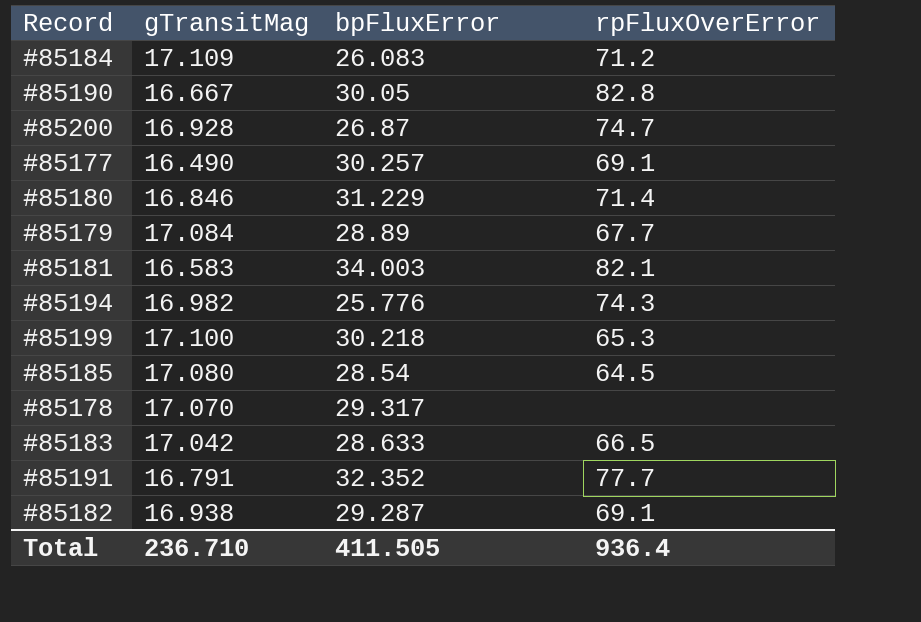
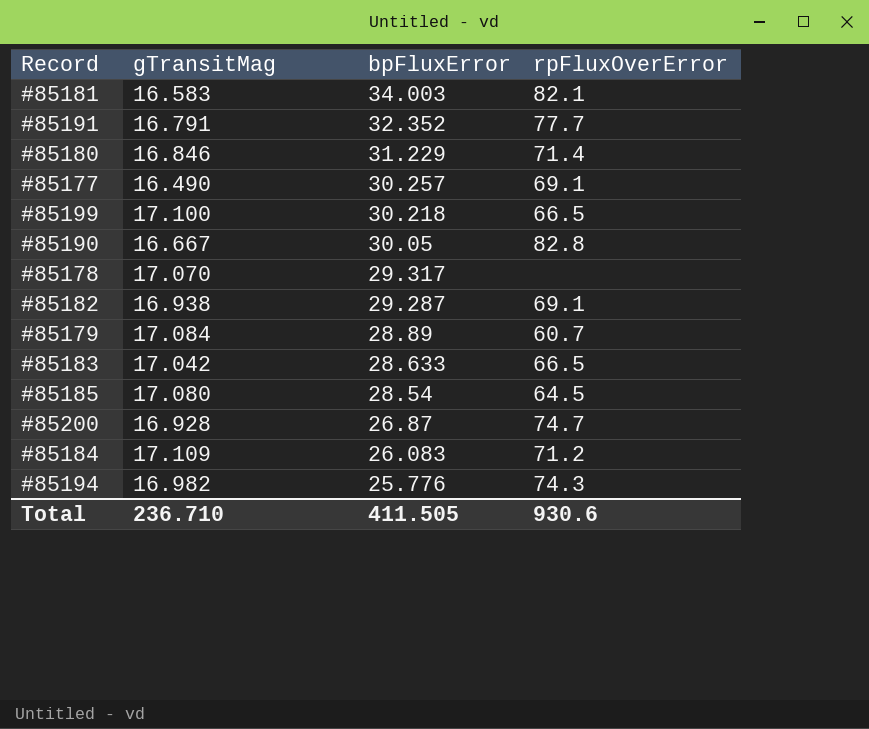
row order: none -> bpFluxError descending
#85199 | rpFluxOverError: 65.3 -> 66.5
#85179 | rpFluxOverError: 67.7 -> 60.7
Total | rpFluxOverError: 936.4 -> 930.6

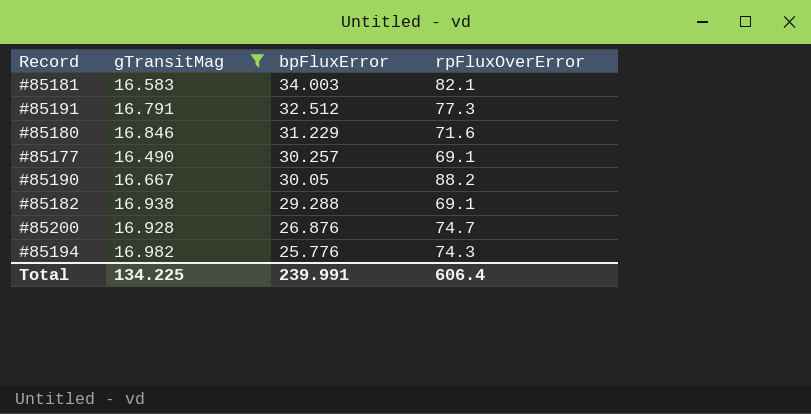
filter: none -> gTransitMag <= 16.982
#85191 | bpFluxError: 32.352 -> 32.512
#85191 | rpFluxOverError: 77.7 -> 77.3
#85180 | rpFluxOverError: 71.4 -> 71.6
#85190 | rpFluxOverError: 82.8 -> 88.2
#85182 | bpFluxError: 29.287 -> 29.288
#85200 | bpFluxError: 26.87 -> 26.876
Total | gTransitMag: 236.710 -> 134.225
Total | bpFluxError: 411.505 -> 239.991
Total | rpFluxOverError: 930.6 -> 606.4

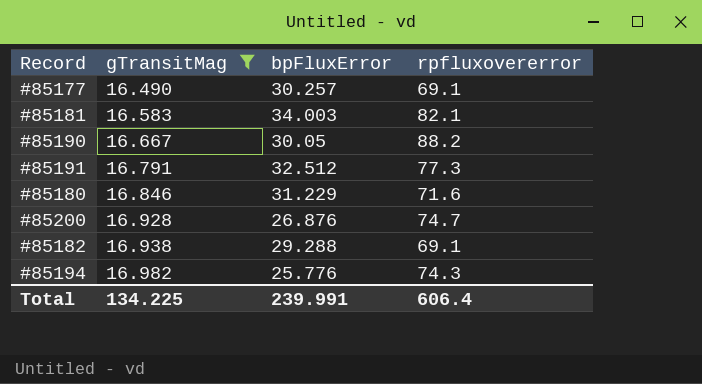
row order: bpFluxError descending -> gTransitMag ascending
column name: rpFluxOverError -> rpfluxovererror

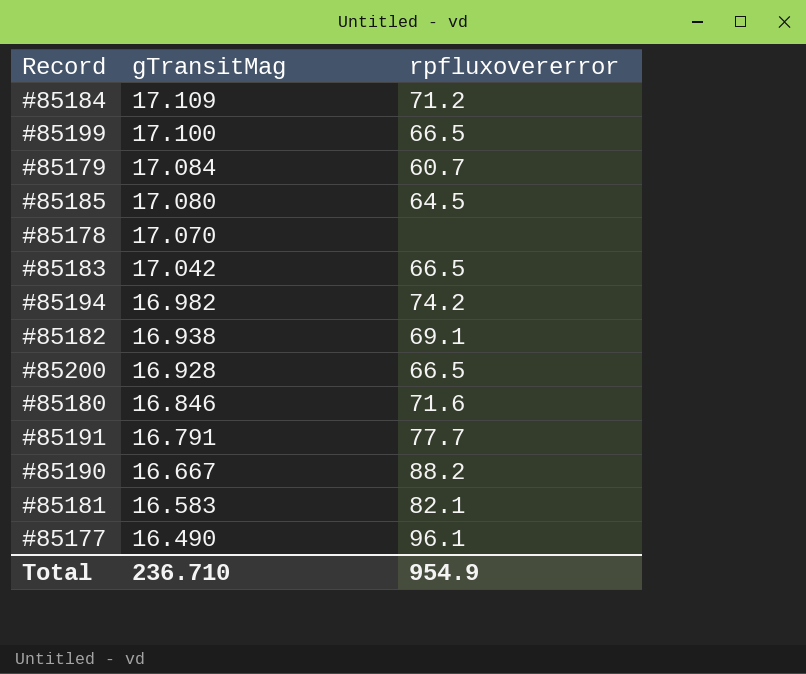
filter: gTransitMag <= 16.982 -> none
row order: gTransitMag ascending -> gTransitMag descending
column bpFluxError | position: 3 -> none
#85194 | rpfluxovererror: 74.3 -> 74.2
#85200 | rpfluxovererror: 74.7 -> 66.5
#85191 | rpfluxovererror: 77.3 -> 77.7
#85177 | rpfluxovererror: 69.1 -> 96.1
Total | gTransitMag: 134.225 -> 236.710
Total | rpfluxovererror: 606.4 -> 954.9

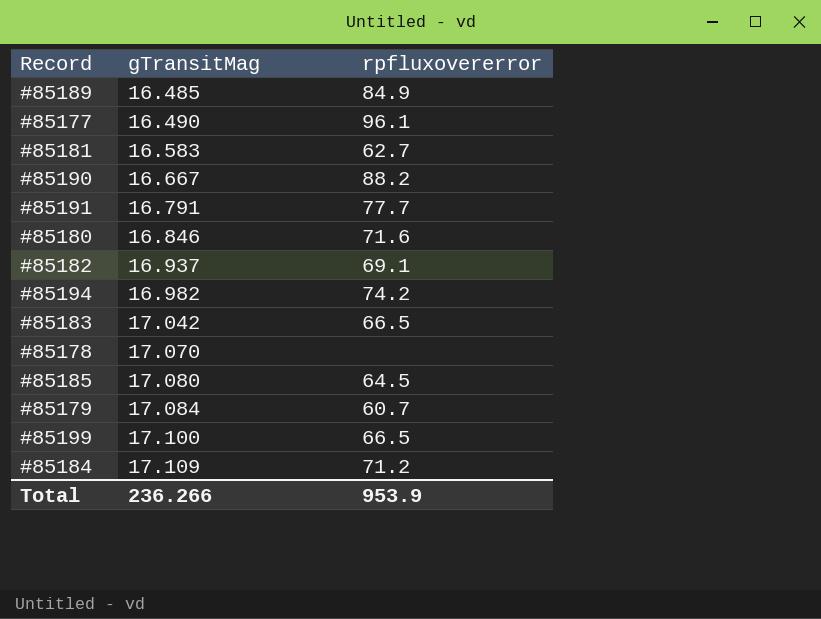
row order: gTransitMag descending -> gTransitMag ascending
row #85200: 16.928 | 66.5 -> none
row #85189: none -> 16.485 | 84.9
#85181 | rpfluxovererror: 82.1 -> 62.7
#85182 | gTransitMag: 16.938 -> 16.937
Total | gTransitMag: 236.710 -> 236.266
Total | rpfluxovererror: 954.9 -> 953.9

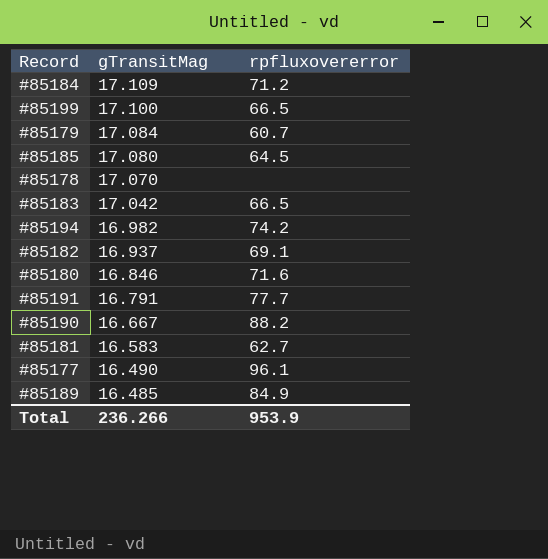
row order: gTransitMag ascending -> gTransitMag descending

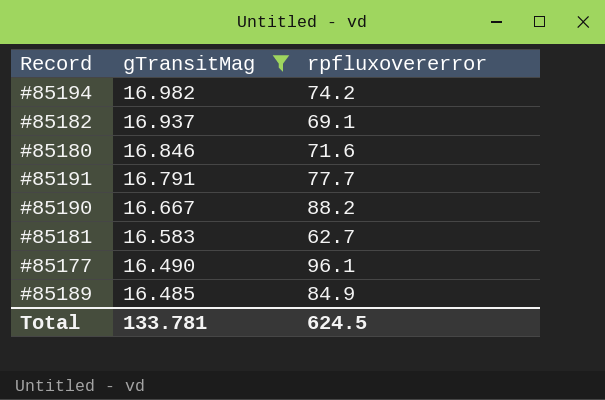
filter: none -> gTransitMag <= 16.982
Total | gTransitMag: 236.266 -> 133.781
Total | rpfluxovererror: 953.9 -> 624.5

